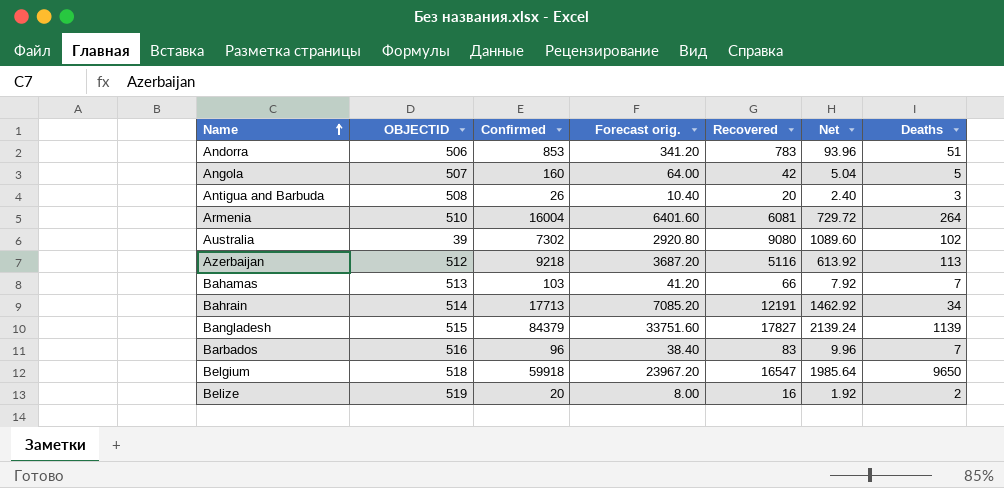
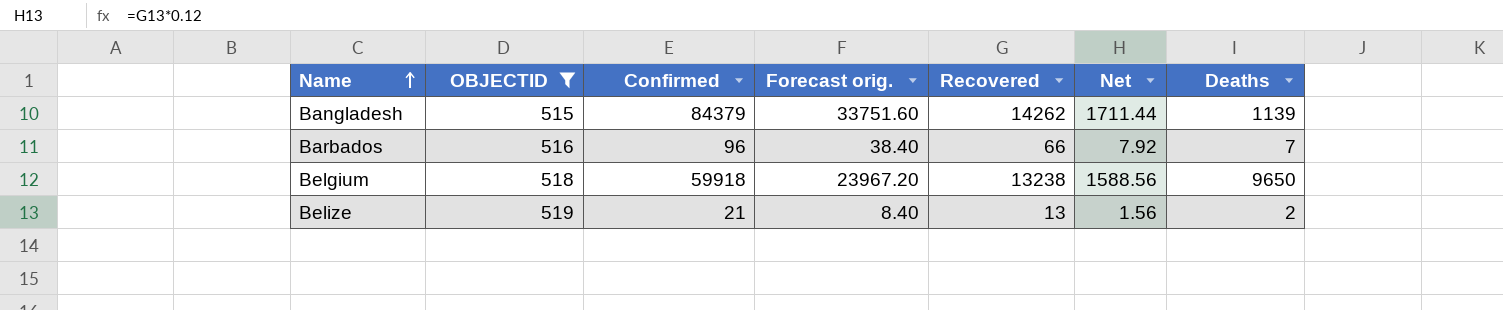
filter: none -> OBJECTID >= 515
Bangladesh | Recovered: 17827 -> 14262
Bangladesh | Net: 2139.24 -> 1711.44
Barbados | Recovered: 83 -> 66
Barbados | Net: 9.96 -> 7.92
Belgium | Recovered: 16547 -> 13238
Belgium | Net: 1985.64 -> 1588.56
Belize | Confirmed: 20 -> 21
Belize | Forecast orig.: 8.00 -> 8.40
Belize | Recovered: 16 -> 13
Belize | Net: 1.92 -> 1.56

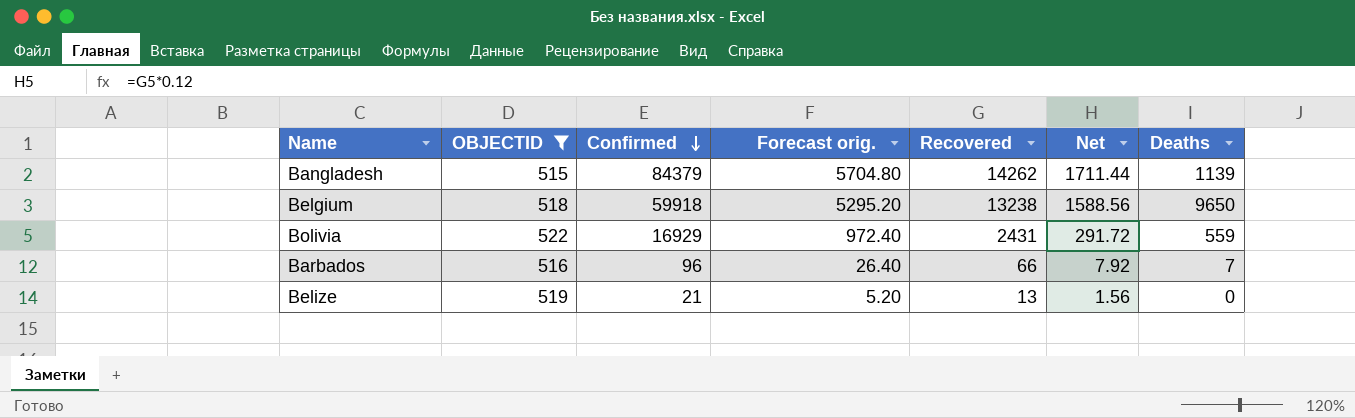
row order: Name ascending -> Confirmed descending
column Forecast orig. | formula: [Confirmed] * 0.4 -> [Recovered] * 0.4
row Bolivia: none -> 522 | 16929 | 972.40 | 2431 | 291.72 | 559
Belize | Deaths: 2 -> 0

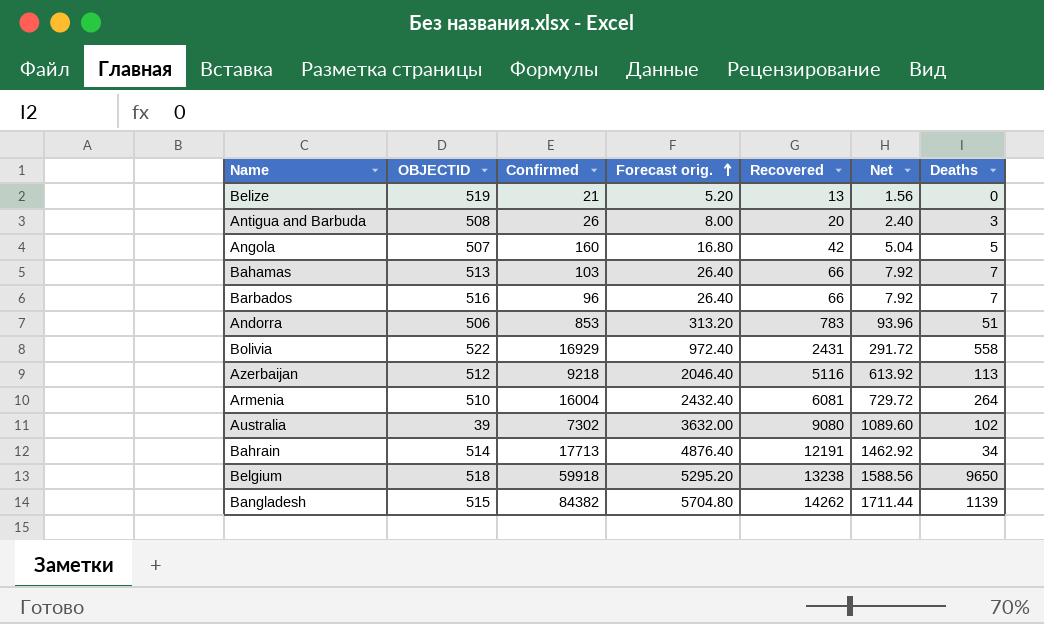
filter: OBJECTID >= 515 -> none
row order: Confirmed descending -> Forecast orig. ascending
Bolivia | Deaths: 559 -> 558
Bangladesh | Confirmed: 84379 -> 84382

